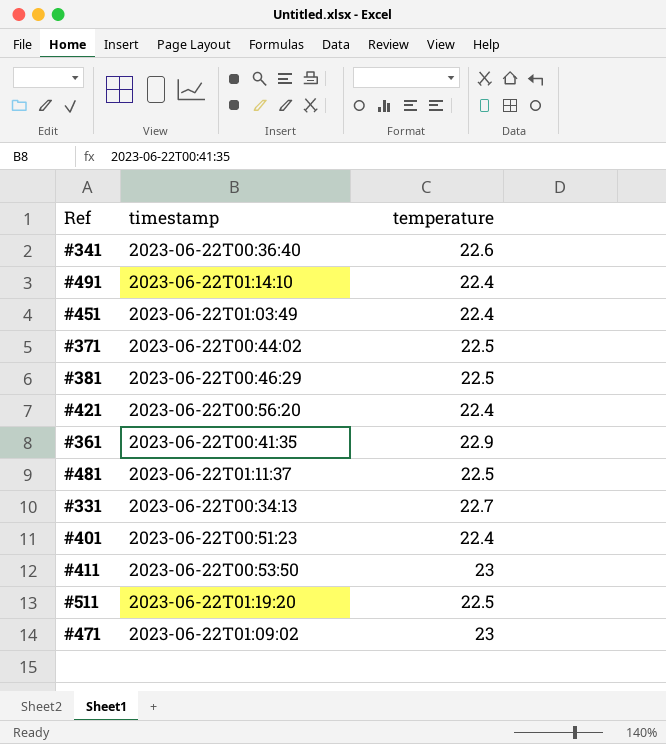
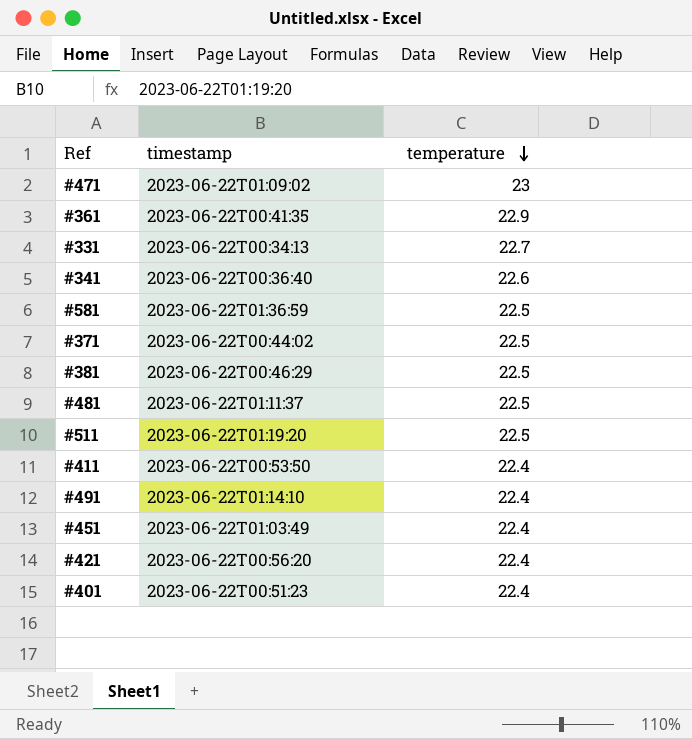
row order: none -> temperature descending
row #581: none -> 2023-06-22T01:36:59 | 22.5
#411 | temperature: 23 -> 22.4

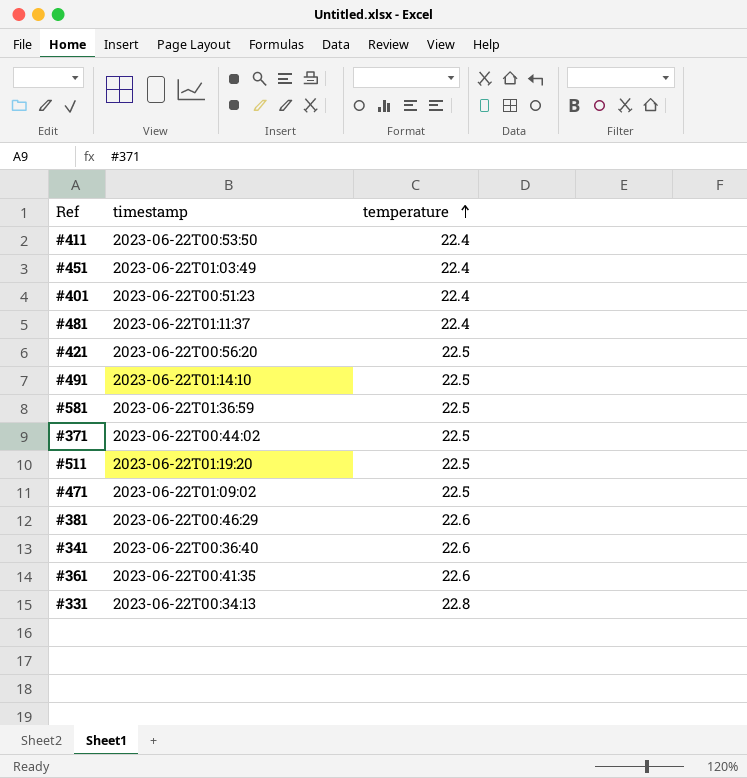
row order: temperature descending -> temperature ascending
#481 | temperature: 22.5 -> 22.4
#421 | temperature: 22.4 -> 22.5
#491 | temperature: 22.4 -> 22.5
#471 | temperature: 23 -> 22.5
#381 | temperature: 22.5 -> 22.6
#361 | temperature: 22.9 -> 22.6
#331 | temperature: 22.7 -> 22.8

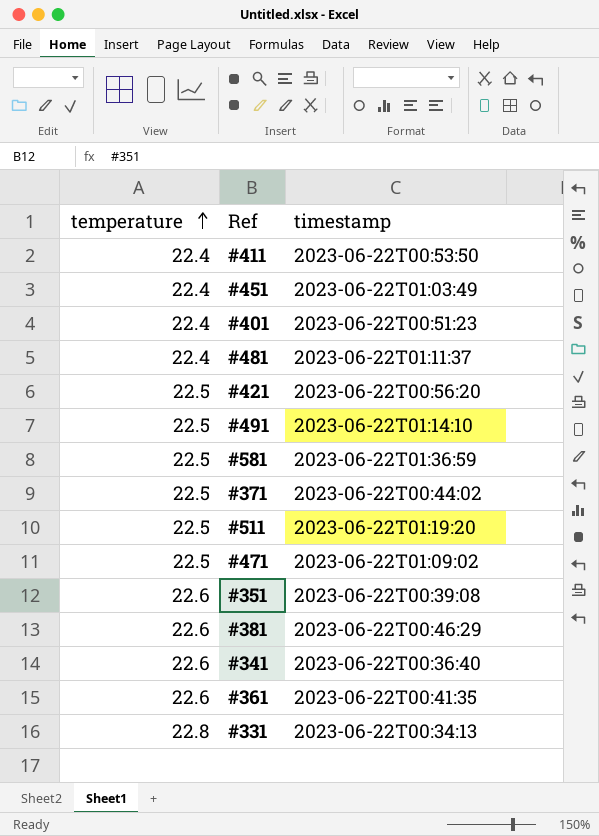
column temperature | position: 3 -> 1
row #351: none -> 22.6 | 2023-06-22T00:39:08

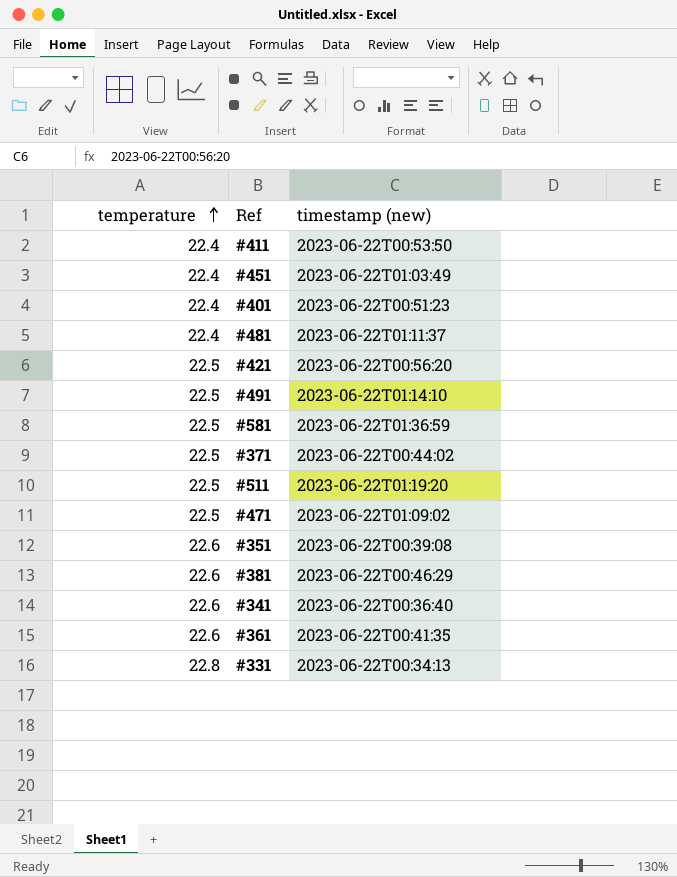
column name: timestamp -> timestamp (new)

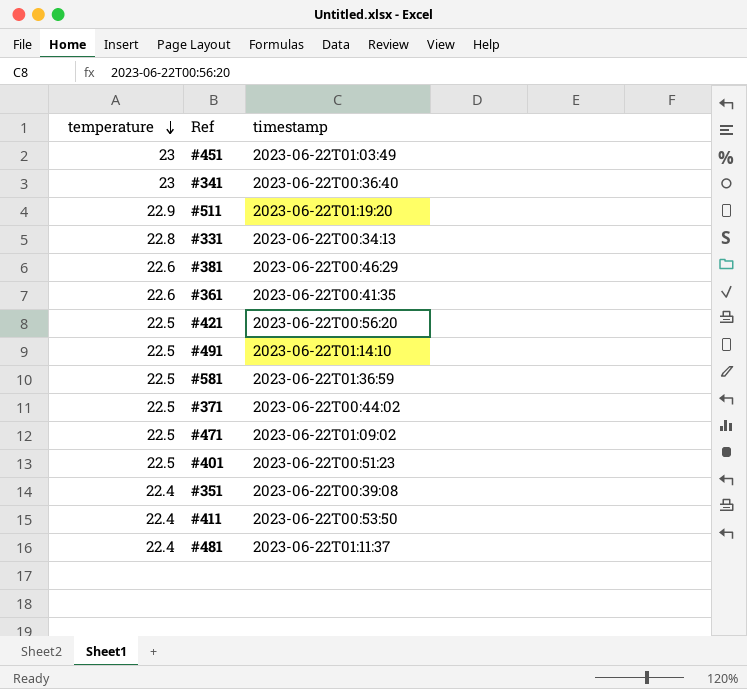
row order: temperature ascending -> temperature descending
column name: timestamp (new) -> timestamp
#451 | temperature: 22.4 -> 23
#341 | temperature: 22.6 -> 23
#511 | temperature: 22.5 -> 22.9
#401 | temperature: 22.4 -> 22.5
#351 | temperature: 22.6 -> 22.4

